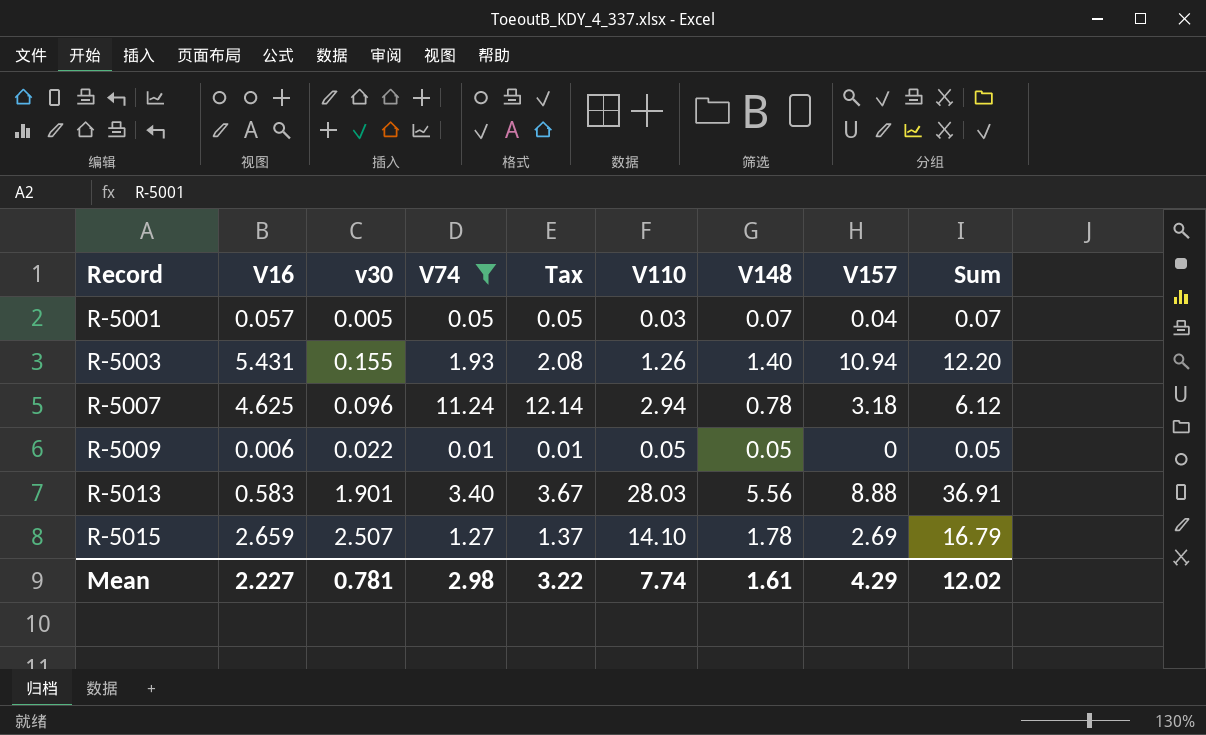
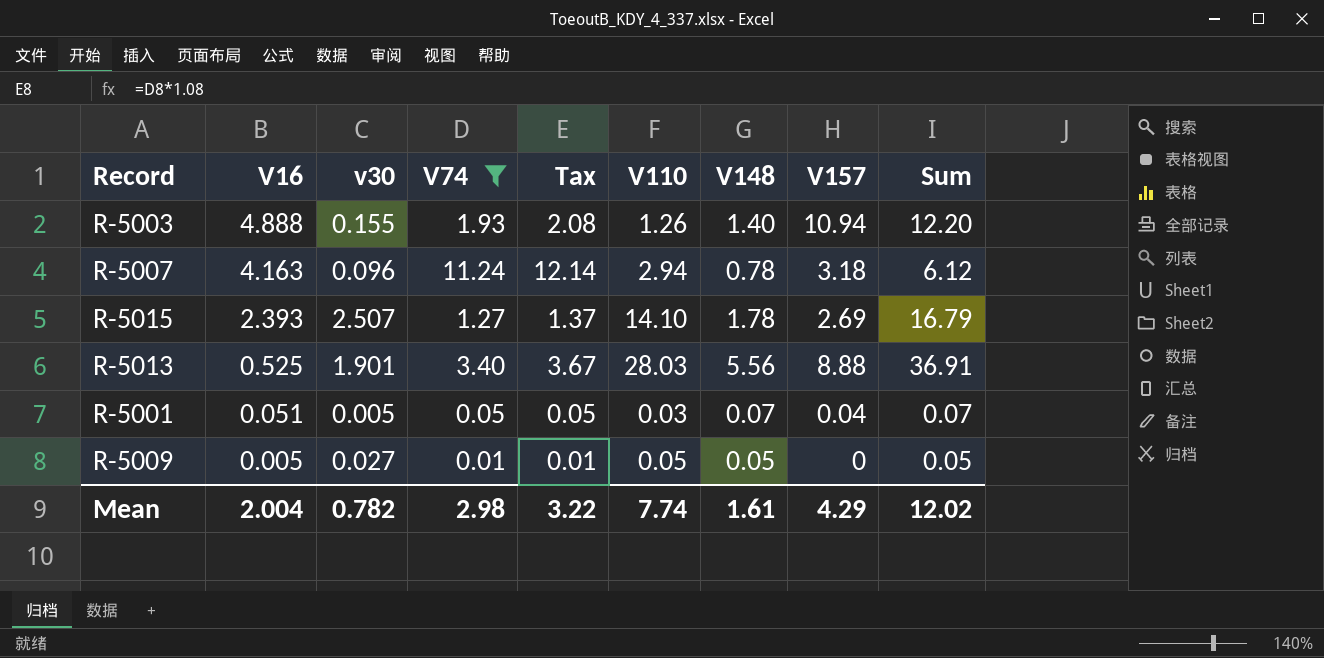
row order: Record ascending -> V16 descending
R-5003 | V16: 5.431 -> 4.888
R-5007 | V16: 4.625 -> 4.163
R-5015 | V16: 2.659 -> 2.393
R-5013 | V16: 0.583 -> 0.525
R-5001 | V16: 0.057 -> 0.051
R-5009 | V16: 0.006 -> 0.005
R-5009 | v30: 0.022 -> 0.027
Mean | V16: 2.227 -> 2.004
Mean | v30: 0.781 -> 0.782

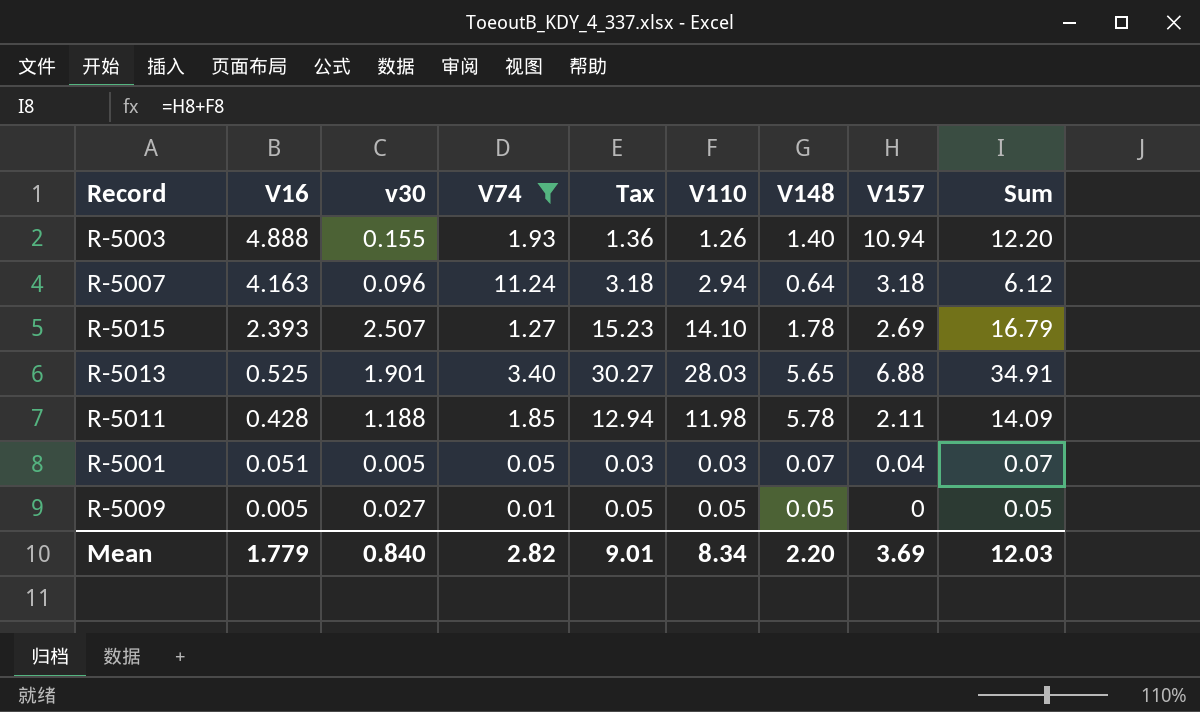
column Tax | formula: [V74] * 1.08 -> [V110] * 1.08
R-5007 | V148: 0.78 -> 0.64
R-5013 | V148: 5.56 -> 5.65
R-5013 | V157: 8.88 -> 6.88
R-5013 | Sum: 36.91 -> 34.91
row R-5011: none -> 0.428 | 1.188 | 1.85 | 12.94 | 11.98 | 5.78 | 2.11 | 14.09
Mean | V16: 2.004 -> 1.779
Mean | v30: 0.782 -> 0.840
Mean | V74: 2.98 -> 2.82
Mean | Tax: 3.22 -> 9.01
Mean | V110: 7.74 -> 8.34
Mean | V148: 1.61 -> 2.20
Mean | V157: 4.29 -> 3.69
Mean | Sum: 12.02 -> 12.03

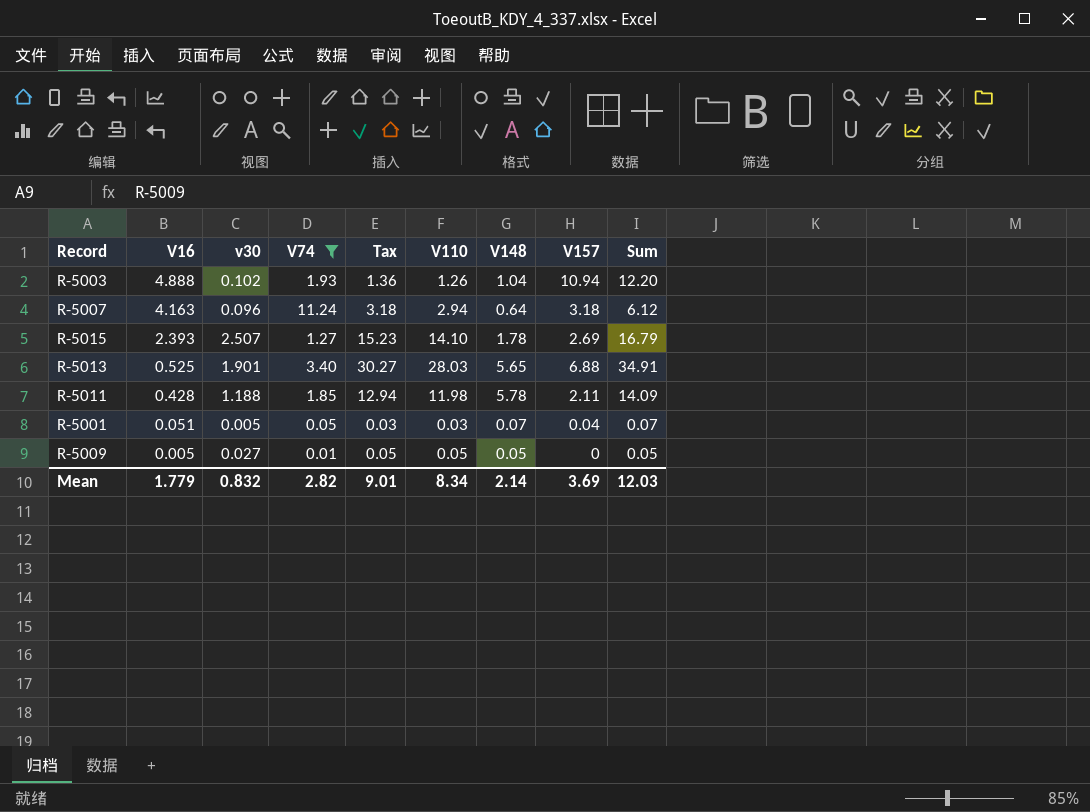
R-5003 | v30: 0.155 -> 0.102
R-5003 | V148: 1.40 -> 1.04
Mean | v30: 0.840 -> 0.832
Mean | V148: 2.20 -> 2.14

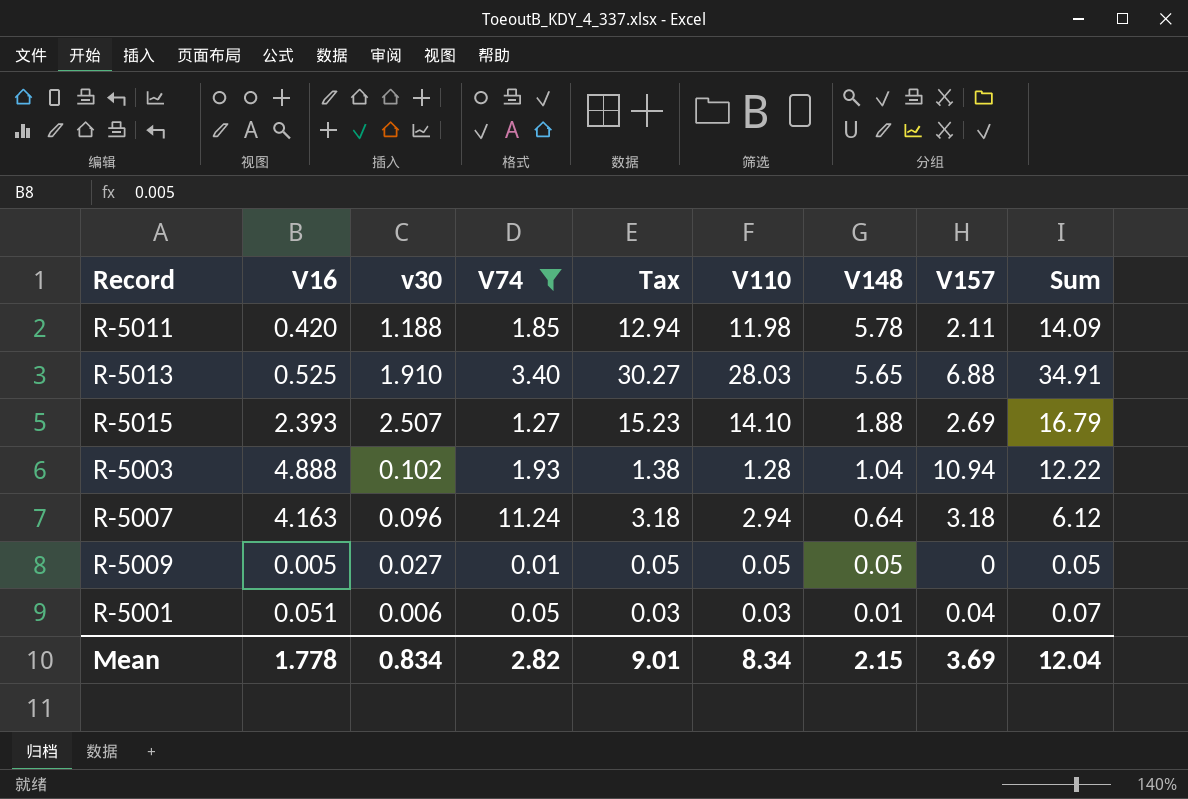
row order: V16 descending -> V148 descending
R-5011 | V16: 0.428 -> 0.420
R-5013 | v30: 1.901 -> 1.910
R-5015 | V148: 1.78 -> 1.88
R-5003 | Tax: 1.36 -> 1.38
R-5003 | V110: 1.26 -> 1.28
R-5003 | Sum: 12.20 -> 12.22
R-5001 | v30: 0.005 -> 0.006
R-5001 | V148: 0.07 -> 0.01
Mean | V16: 1.779 -> 1.778
Mean | v30: 0.832 -> 0.834
Mean | V148: 2.14 -> 2.15
Mean | Sum: 12.03 -> 12.04

